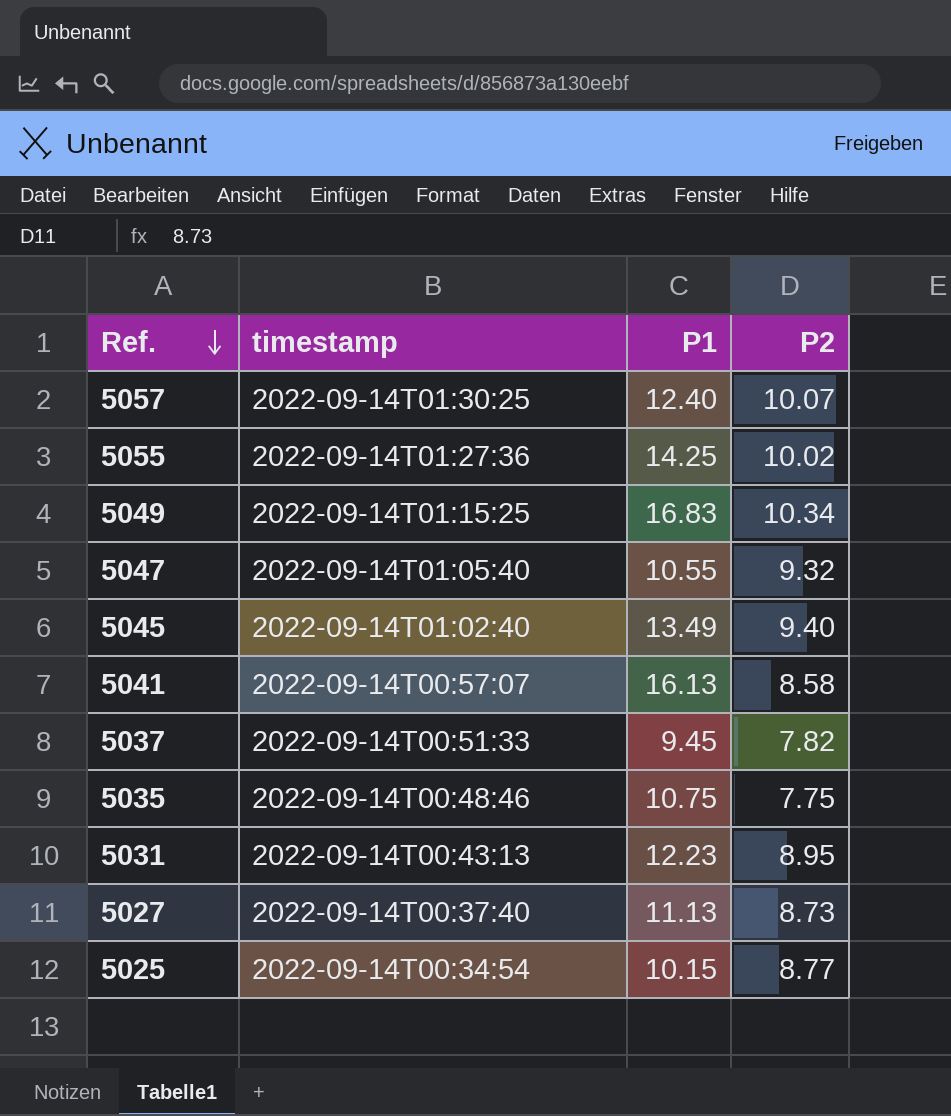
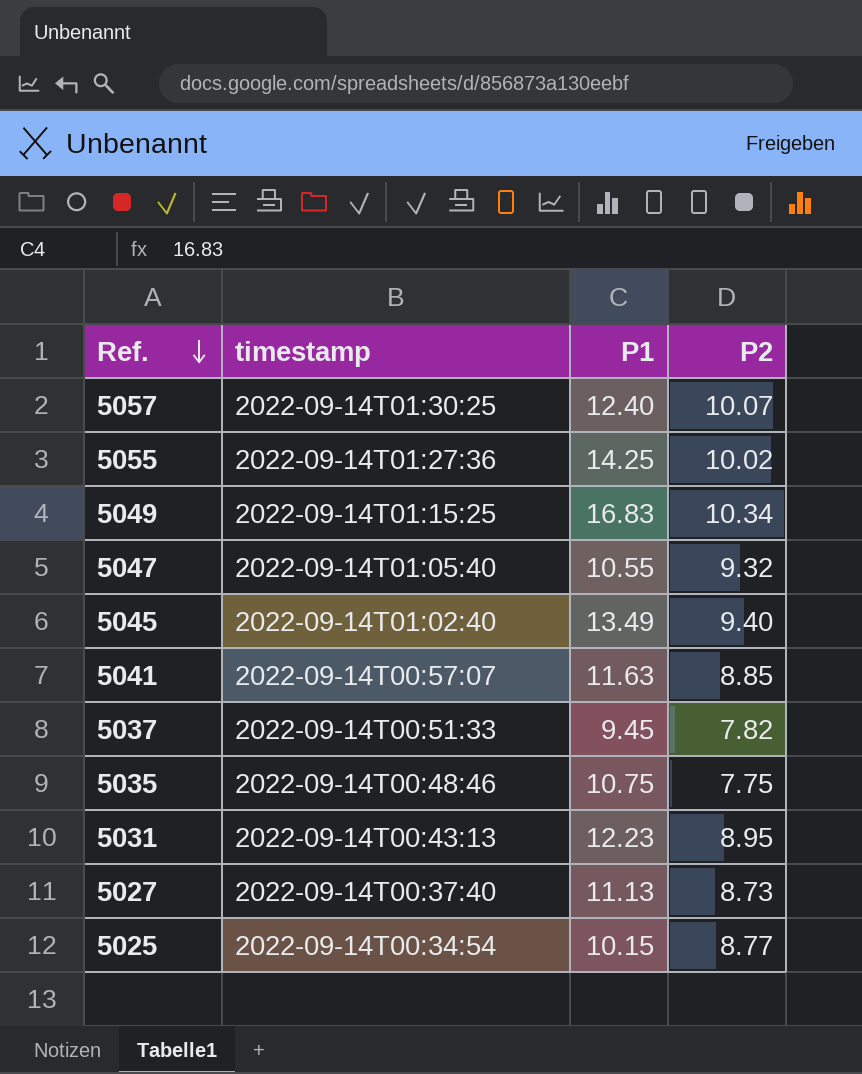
5041 | P1: 16.13 -> 11.63
5041 | P2: 8.58 -> 8.85

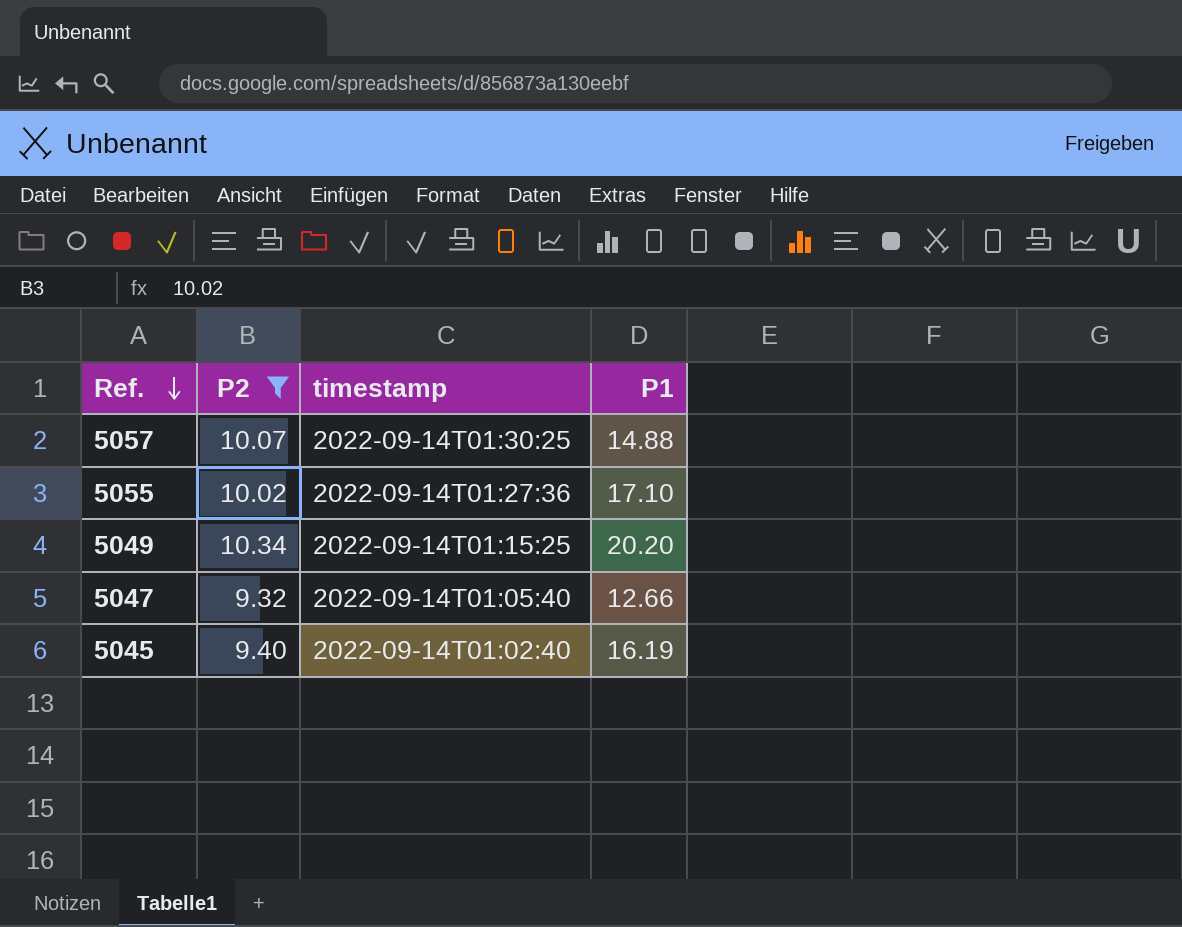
filter: none -> P2 >= 9.32
column P2 | position: 4 -> 2
5057 | P1: 12.40 -> 14.88
5055 | P1: 14.25 -> 17.10
5049 | P1: 16.83 -> 20.20
5047 | P1: 10.55 -> 12.66
5045 | P1: 13.49 -> 16.19

